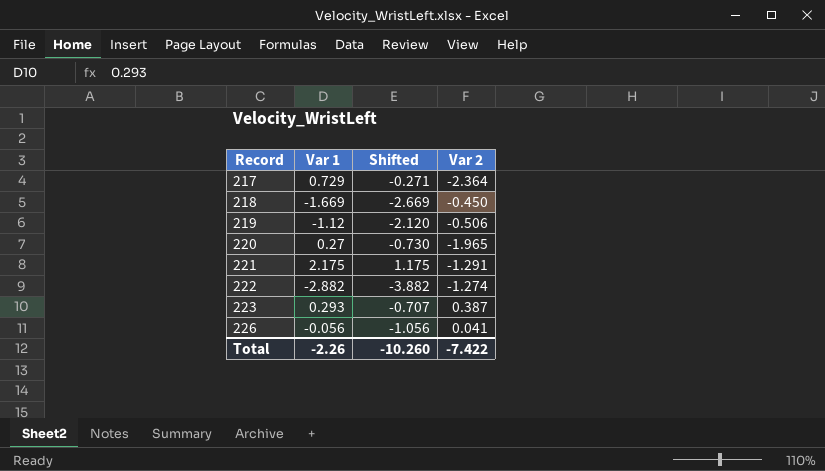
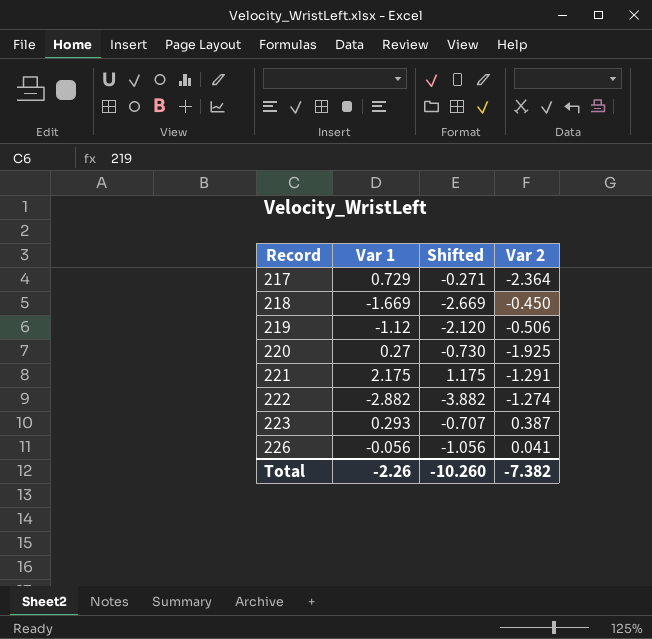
220 | Var 2: -1.965 -> -1.925
Total | Var 2: -7.422 -> -7.382

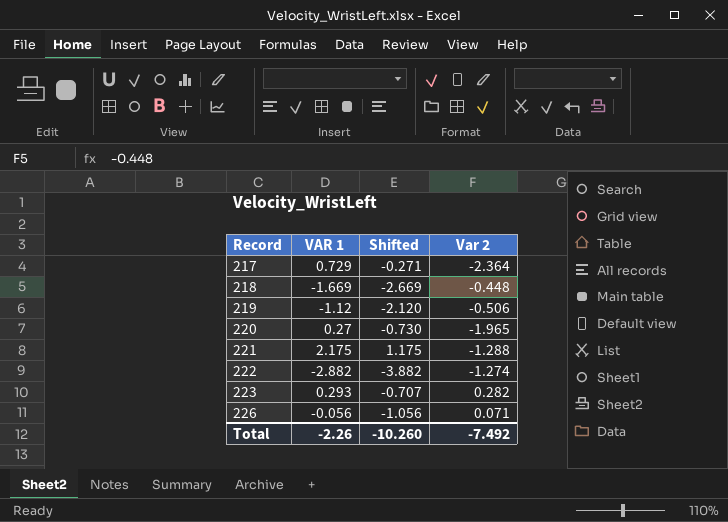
column name: Var 1 -> VAR 1
218 | Var 2: -0.450 -> -0.448
220 | Var 2: -1.925 -> -1.965
221 | Var 2: -1.291 -> -1.288
223 | Var 2: 0.387 -> 0.282
226 | Var 2: 0.041 -> 0.071
Total | Var 2: -7.382 -> -7.492

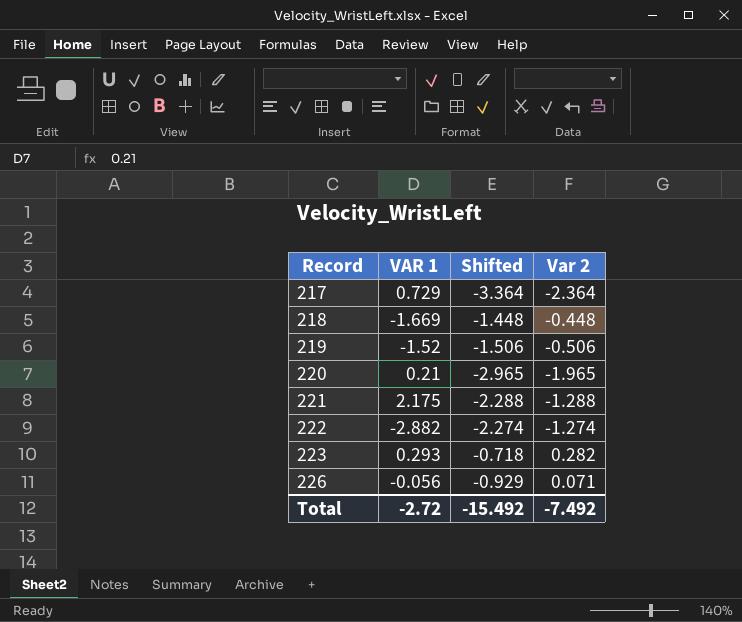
column Shifted | formula: [VAR 1] - 1 -> [Var 2] - 1
219 | VAR 1: -1.12 -> -1.52
220 | VAR 1: 0.27 -> 0.21
Total | VAR 1: -2.26 -> -2.72
Total | Shifted: -10.260 -> -15.492

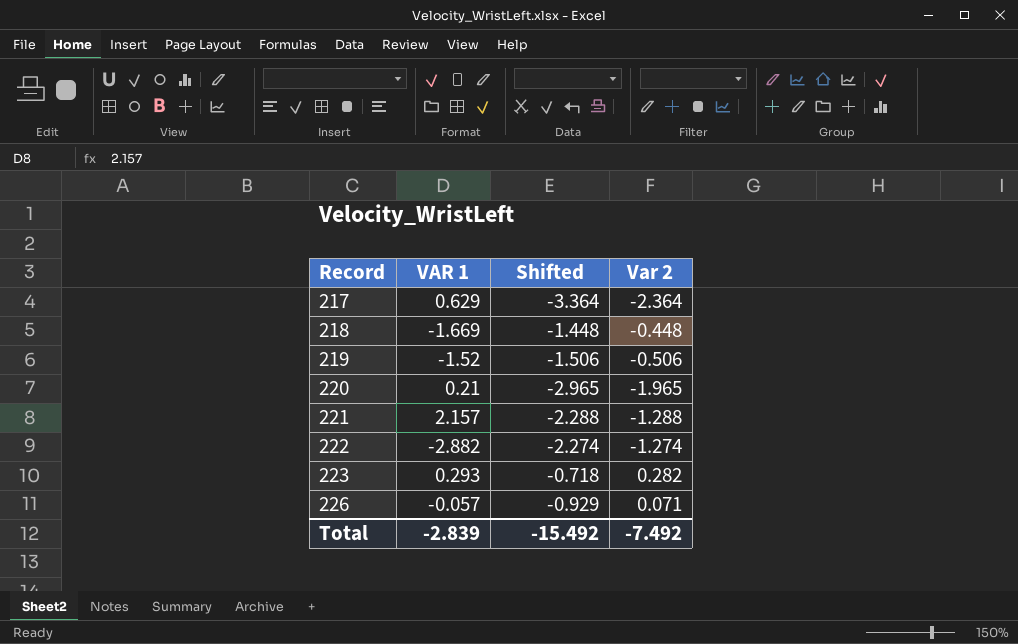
217 | VAR 1: 0.729 -> 0.629
221 | VAR 1: 2.175 -> 2.157
226 | VAR 1: -0.056 -> -0.057
Total | VAR 1: -2.72 -> -2.839

